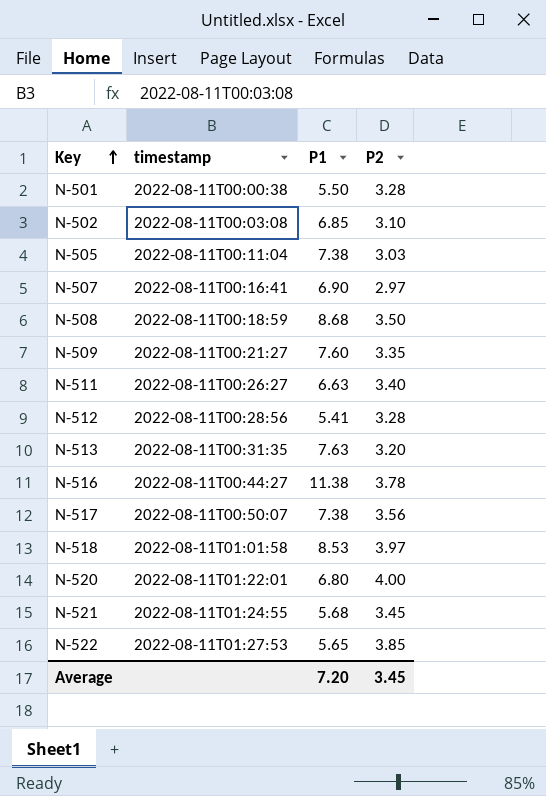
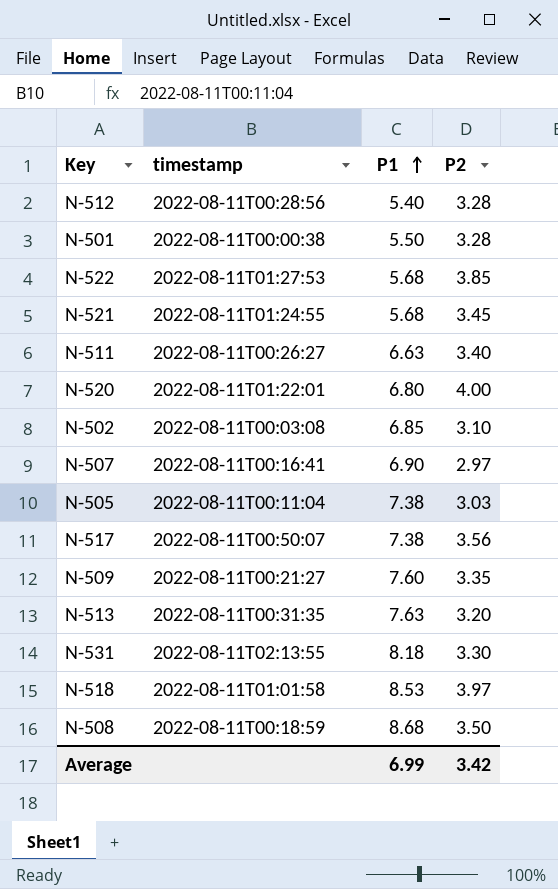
row order: Key ascending -> P1 ascending
row N-516: 2022-08-11T00:44:27 | 11.38 | 3.78 -> none
N-512 | P1: 5.41 -> 5.40
N-522 | P1: 5.65 -> 5.68
row N-531: none -> 2022-08-11T02:13:55 | 8.18 | 3.30
Average | P1: 7.20 -> 6.99
Average | P2: 3.45 -> 3.42

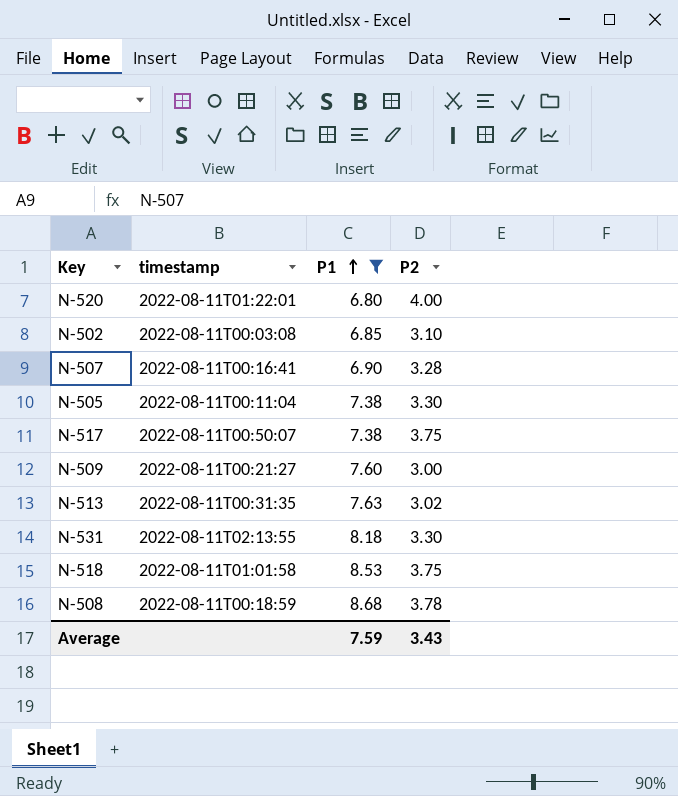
filter: none -> P1 >= 6.80
N-507 | P2: 2.97 -> 3.28
N-505 | P2: 3.03 -> 3.30
N-517 | P2: 3.56 -> 3.75
N-509 | P2: 3.35 -> 3.00
N-513 | P2: 3.20 -> 3.02
N-518 | P2: 3.97 -> 3.75
N-508 | P2: 3.50 -> 3.78
Average | P1: 6.99 -> 7.59
Average | P2: 3.42 -> 3.43

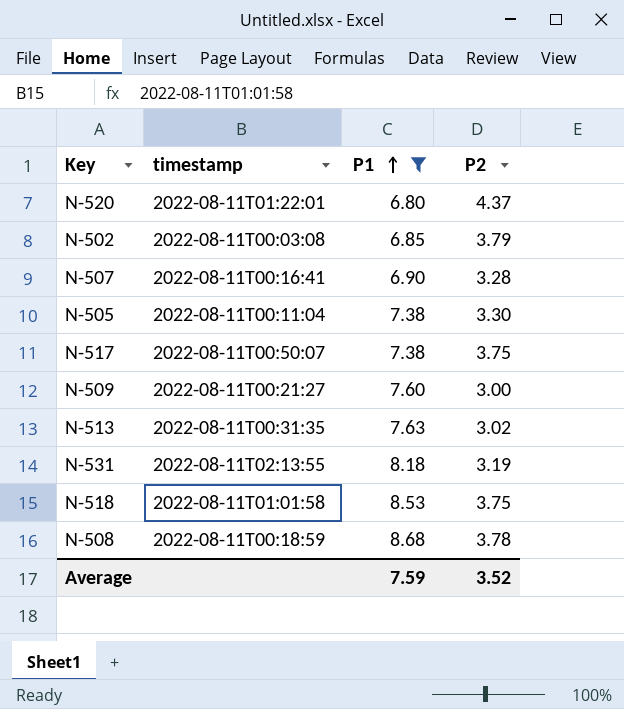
N-520 | P2: 4.00 -> 4.37
N-502 | P2: 3.10 -> 3.79
N-531 | P2: 3.30 -> 3.19
Average | P2: 3.43 -> 3.52

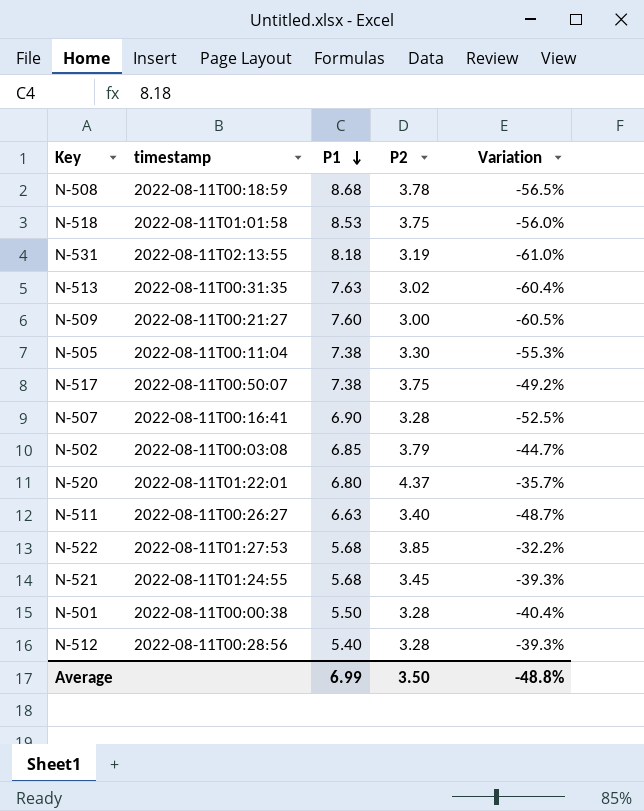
filter: P1 >= 6.80 -> none
row order: P1 ascending -> P1 descending
column Variation | formula: none -> ([P2] - [P1]) / [P1]
Average | P1: 7.59 -> 6.99
Average | P2: 3.52 -> 3.50

